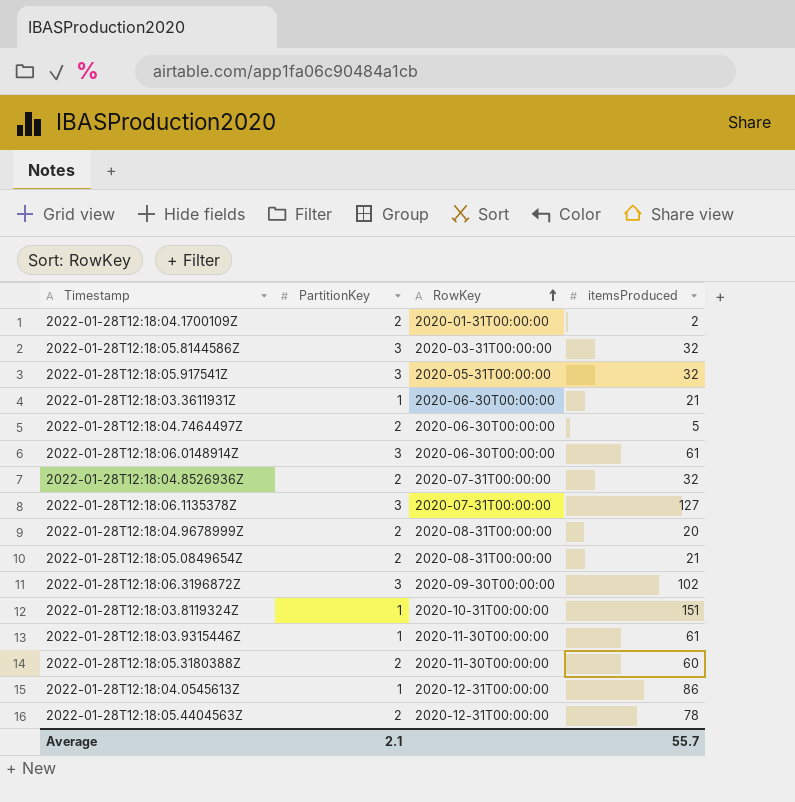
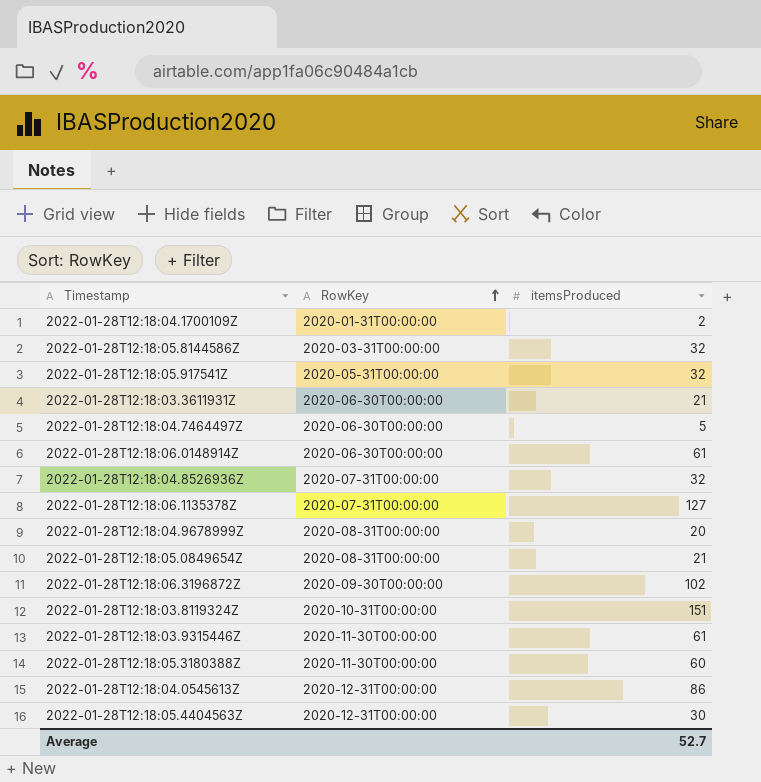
column PartitionKey | position: 2 -> none
2022-01-28T12:18:05.4404563Z | itemsProduced: 78 -> 30
Average | itemsProduced: 55.7 -> 52.7

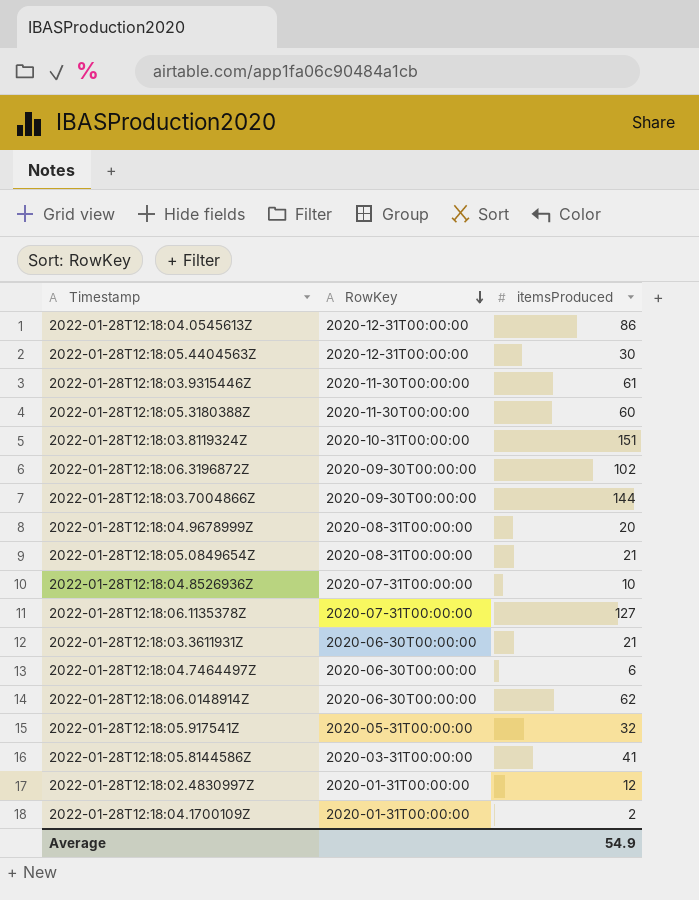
row order: RowKey ascending -> RowKey descending
row 2022-01-28T12:18:03.7004866Z: none -> 2020-09-30T00:00:00 | 144
2022-01-28T12:18:04.8526936Z | itemsProduced: 32 -> 10
2022-01-28T12:18:04.7464497Z | itemsProduced: 5 -> 6
2022-01-28T12:18:06.0148914Z | itemsProduced: 61 -> 62
2022-01-28T12:18:05.8144586Z | itemsProduced: 32 -> 41
row 2022-01-28T12:18:02.4830997Z: none -> 2020-01-31T00:00:00 | 12
Average | itemsProduced: 52.7 -> 54.9

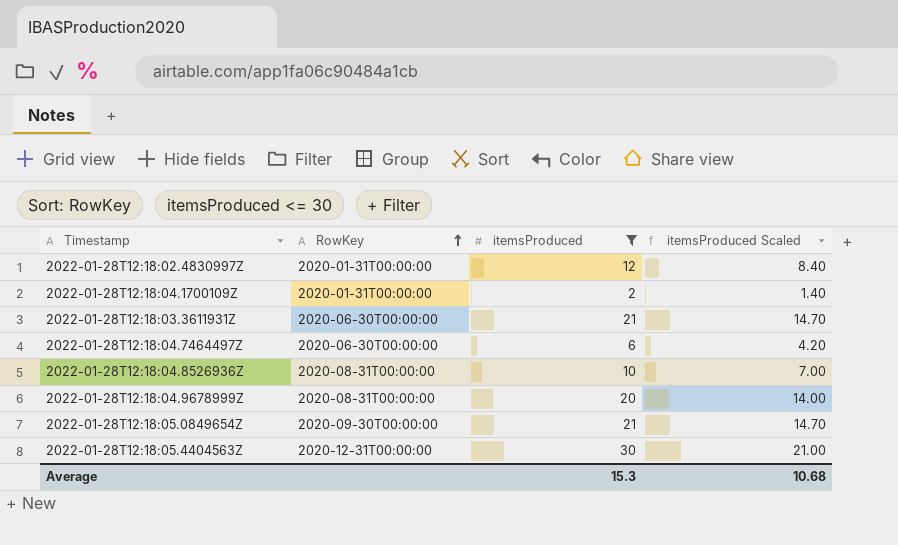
filter: none -> itemsProduced <= 30
row order: RowKey descending -> RowKey ascending
column itemsProduced Scaled | formula: none -> [itemsProduced] * 0.7
2022-01-28T12:18:04.8526936Z | RowKey: 2020-07-31T00:00:00 -> 2020-08-31T00:00:00
2022-01-28T12:18:05.0849654Z | RowKey: 2020-08-31T00:00:00 -> 2020-09-30T00:00:00
Average | itemsProduced: 54.9 -> 15.3

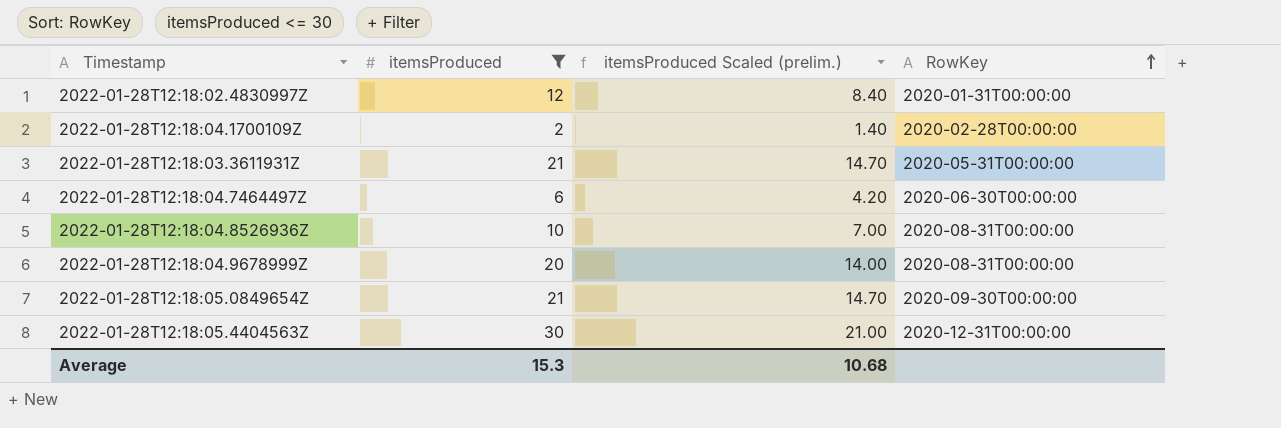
column name: itemsProduced Scaled -> itemsProduced Scaled (prelim.)
column RowKey | position: 2 -> 4
2022-01-28T12:18:04.1700109Z | RowKey: 2020-01-31T00:00:00 -> 2020-02-28T00:00:00
2022-01-28T12:18:03.3611931Z | RowKey: 2020-06-30T00:00:00 -> 2020-05-31T00:00:00

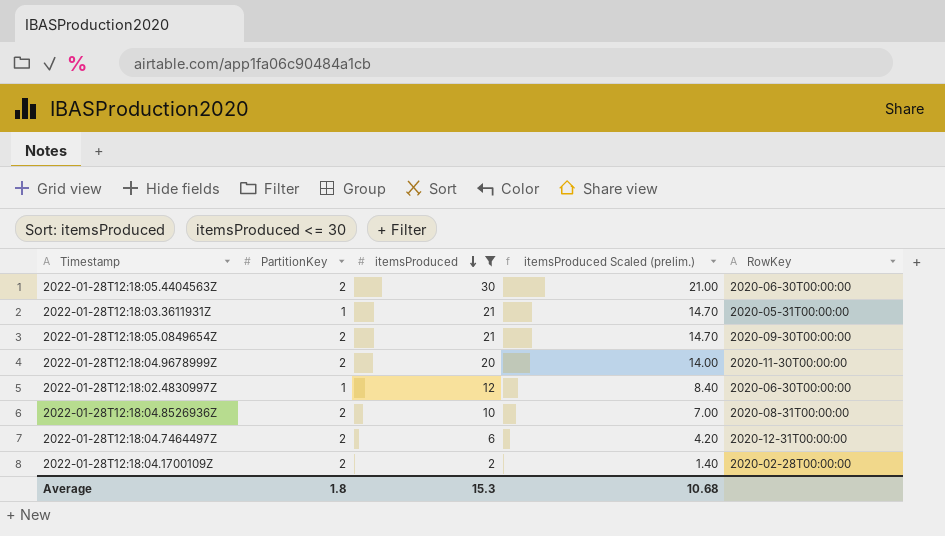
row order: RowKey ascending -> itemsProduced descending
column PartitionKey | position: none -> 2
2022-01-28T12:18:05.4404563Z | RowKey: 2020-12-31T00:00:00 -> 2020-06-30T00:00:00
2022-01-28T12:18:04.9678999Z | RowKey: 2020-08-31T00:00:00 -> 2020-11-30T00:00:00
2022-01-28T12:18:02.4830997Z | RowKey: 2020-01-31T00:00:00 -> 2020-06-30T00:00:00
2022-01-28T12:18:04.7464497Z | RowKey: 2020-06-30T00:00:00 -> 2020-12-31T00:00:00

